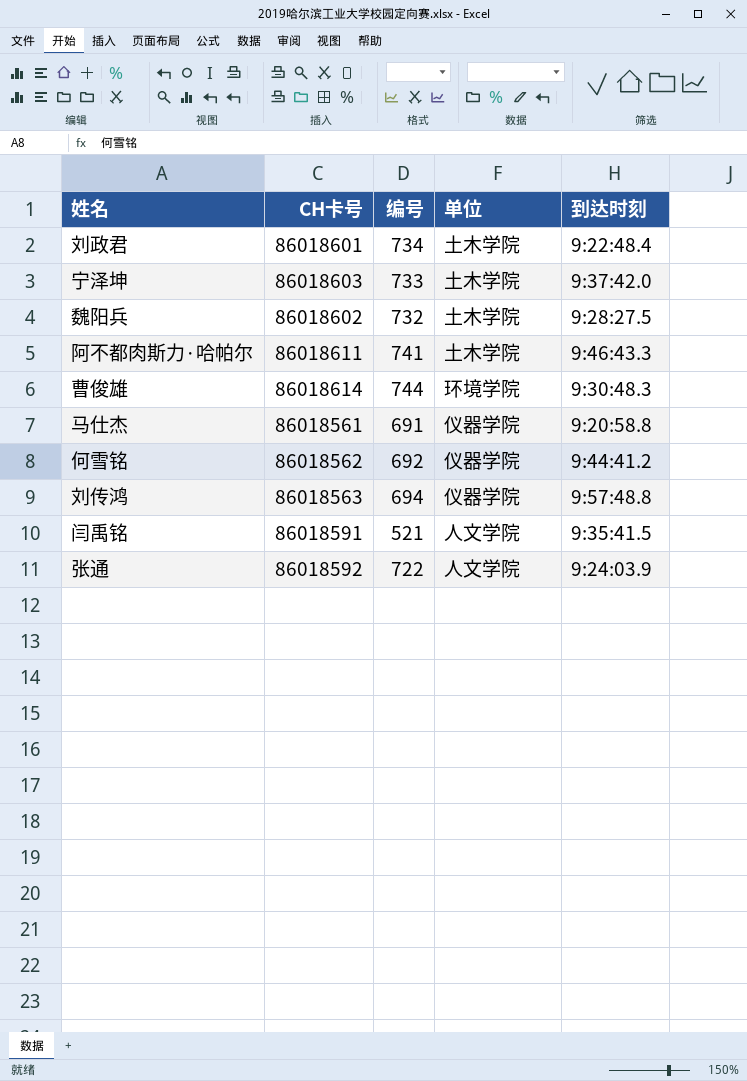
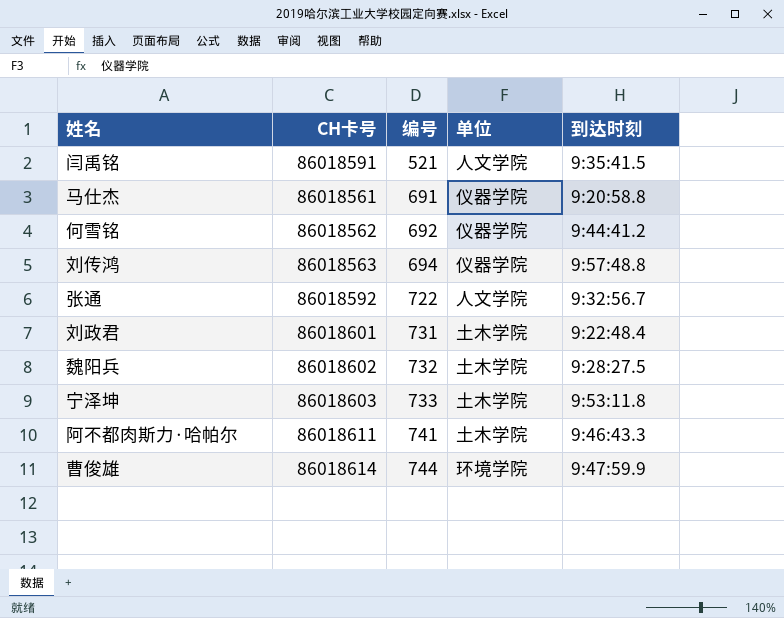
row order: none -> 编号 ascending
张通 | 到达时刻: 9:24:03.9 -> 9:32:56.7
刘政君 | 编号: 734 -> 731
宁泽坤 | 到达时刻: 9:37:42.0 -> 9:53:11.8
曹俊雄 | 到达时刻: 9:30:48.3 -> 9:47:59.9

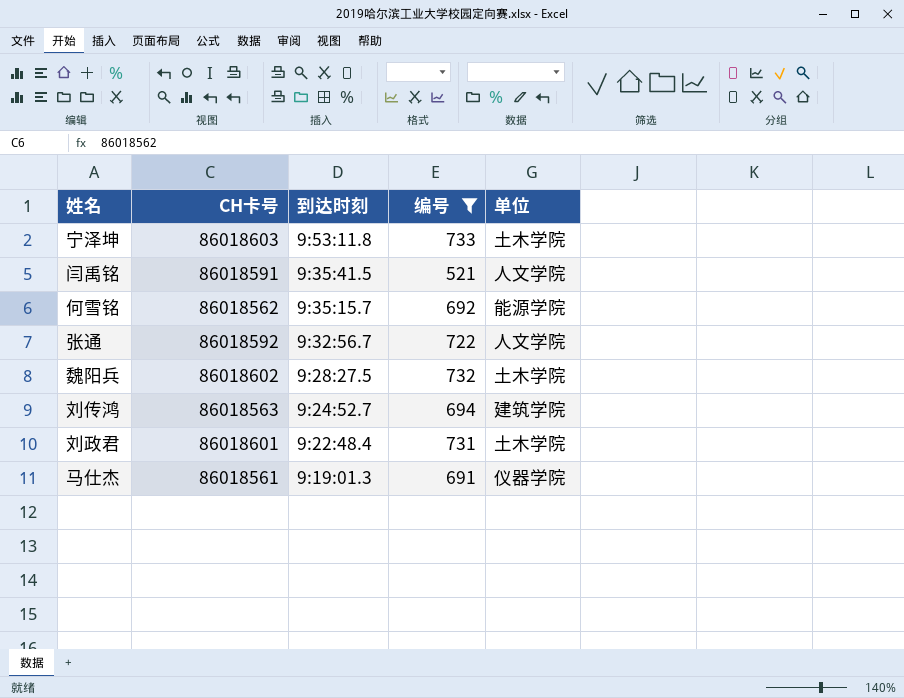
filter: none -> 编号 <= 733
row order: 编号 ascending -> 到达时刻 descending
column 到达时刻 | position: 5 -> 3
何雪铭 | 到达时刻: 9:44:41.2 -> 9:35:15.7
何雪铭 | 单位: 仪器学院 -> 能源学院
刘传鸿 | 到达时刻: 9:57:48.8 -> 9:24:52.7
刘传鸿 | 单位: 仪器学院 -> 建筑学院
马仕杰 | 到达时刻: 9:20:58.8 -> 9:19:01.3

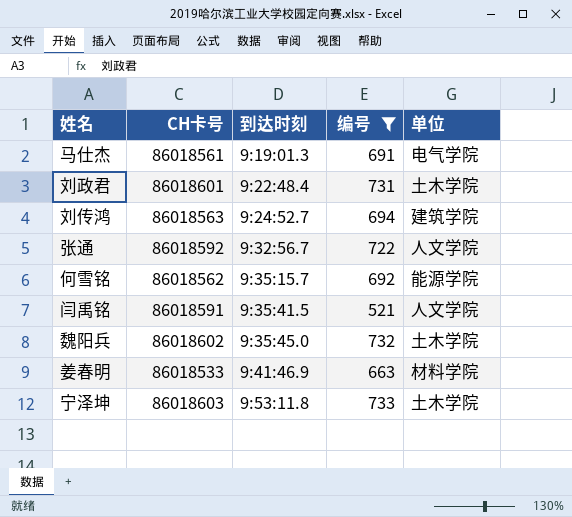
row order: 到达时刻 descending -> 到达时刻 ascending
马仕杰 | 单位: 仪器学院 -> 电气学院
魏阳兵 | 到达时刻: 9:28:27.5 -> 9:35:45.0
row 姜春明: none -> 86018533 | 9:41:46.9 | 663 | 材料学院

